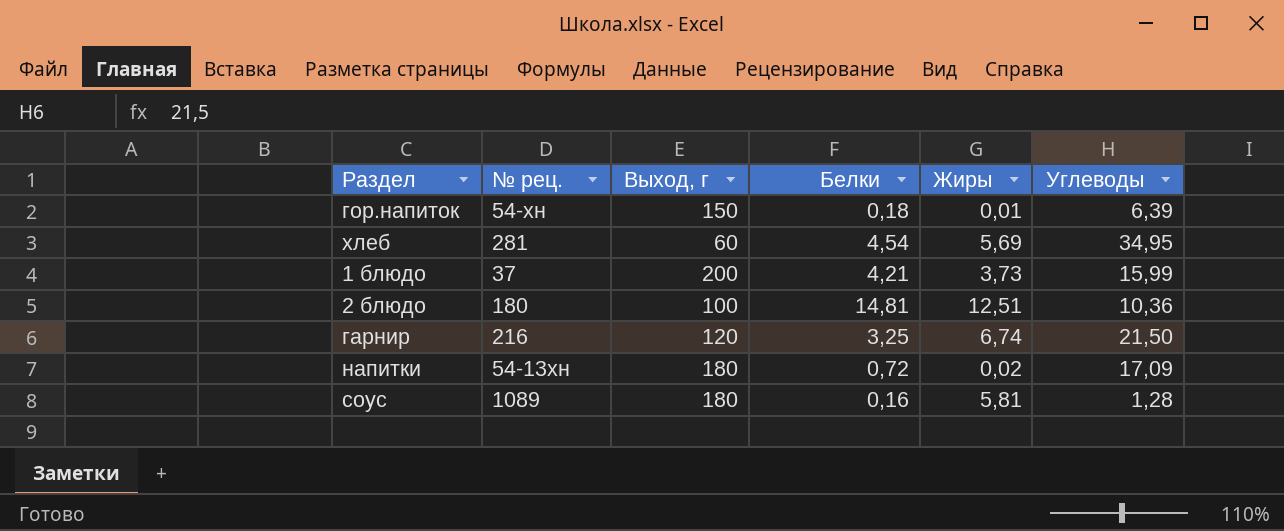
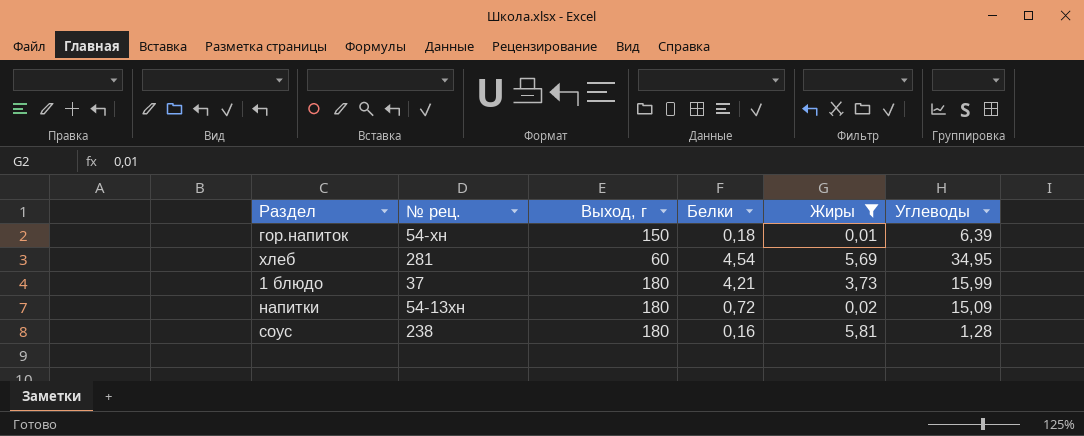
filter: none -> Жиры <= 5,81
1 блюдо | Выход, г: 200 -> 180
напитки | Углеводы: 17,09 -> 15,09
соус | № рец.: 1089 -> 238

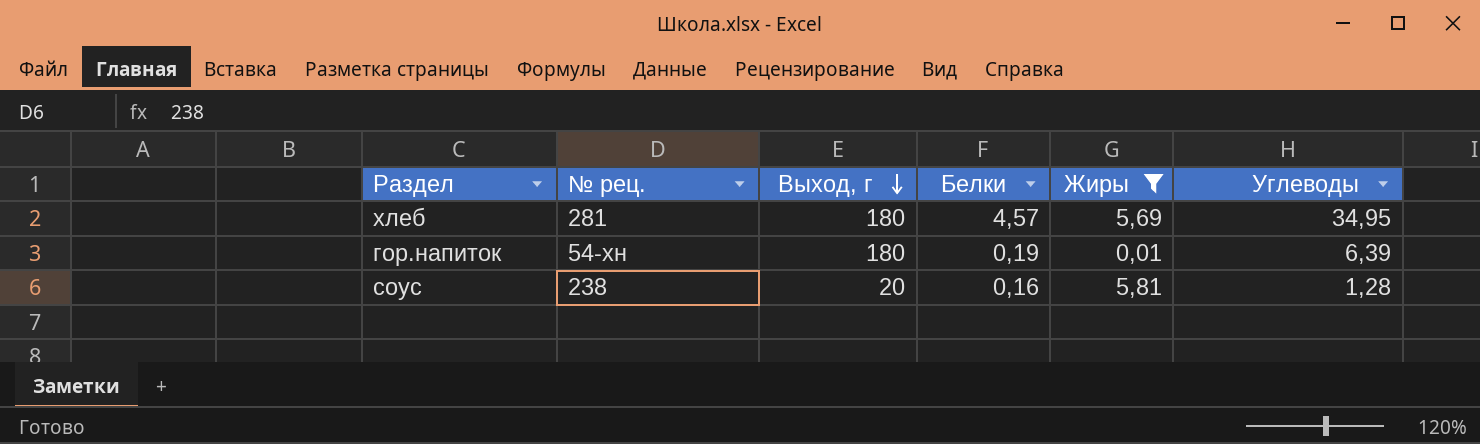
row order: none -> Выход, г descending
row 1 блюдо: 37 | 180 | 4,21 | 3,73 | 15,99 -> none
row напитки: 54-13хн | 180 | 0,72 | 0,02 | 15,09 -> none
хлеб | Выход, г: 60 -> 180
хлеб | Белки: 4,54 -> 4,57
гор.напиток | Выход, г: 150 -> 180
гор.напиток | Белки: 0,18 -> 0,19
соус | Выход, г: 180 -> 20

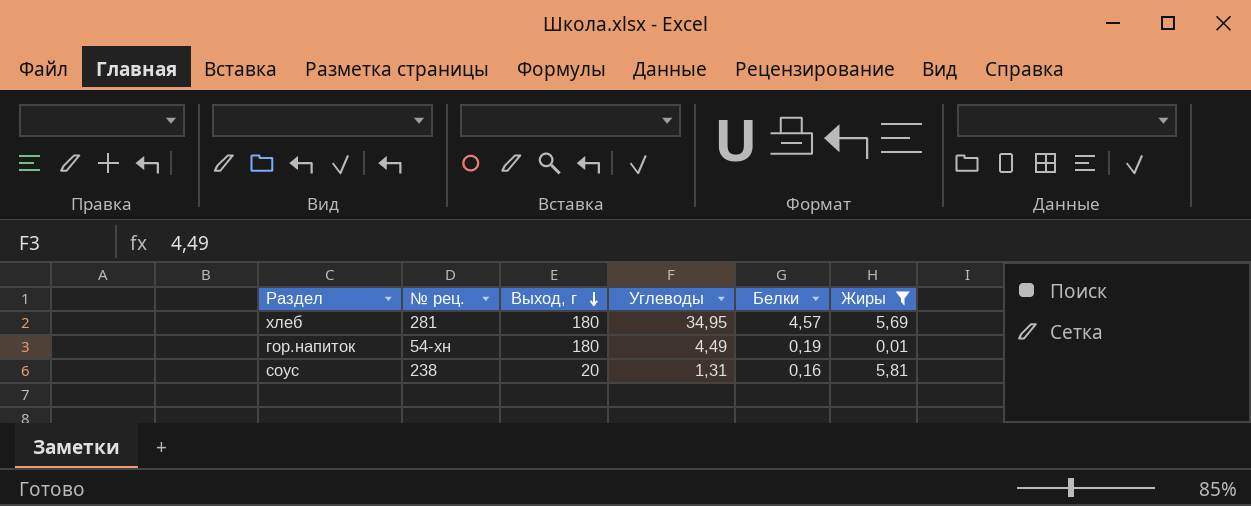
column Углеводы | position: 6 -> 4
гор.напиток | Углеводы: 6,39 -> 4,49
соус | Углеводы: 1,28 -> 1,31

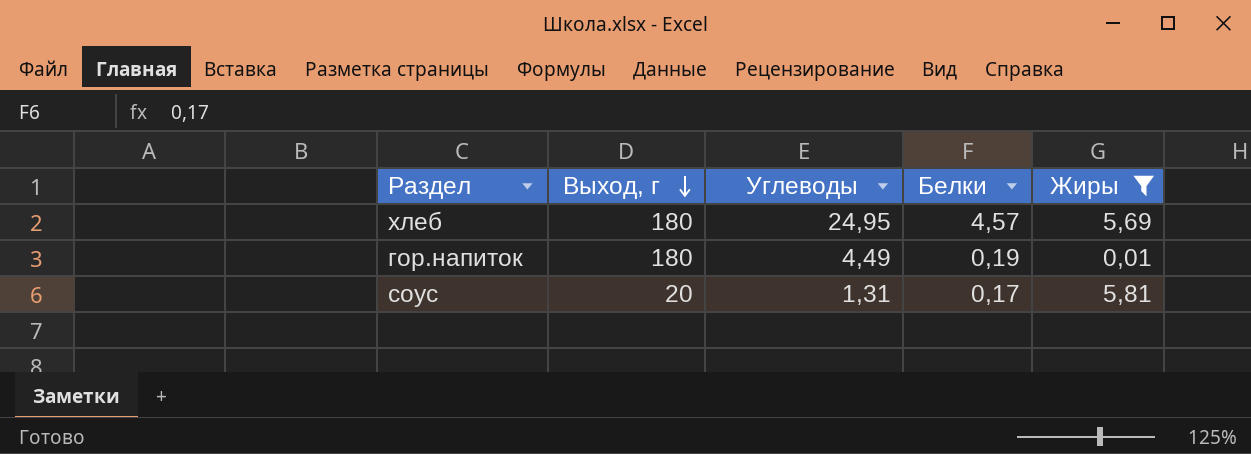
column № рец. | position: 2 -> none
хлеб | Углеводы: 34,95 -> 24,95
соус | Белки: 0,16 -> 0,17

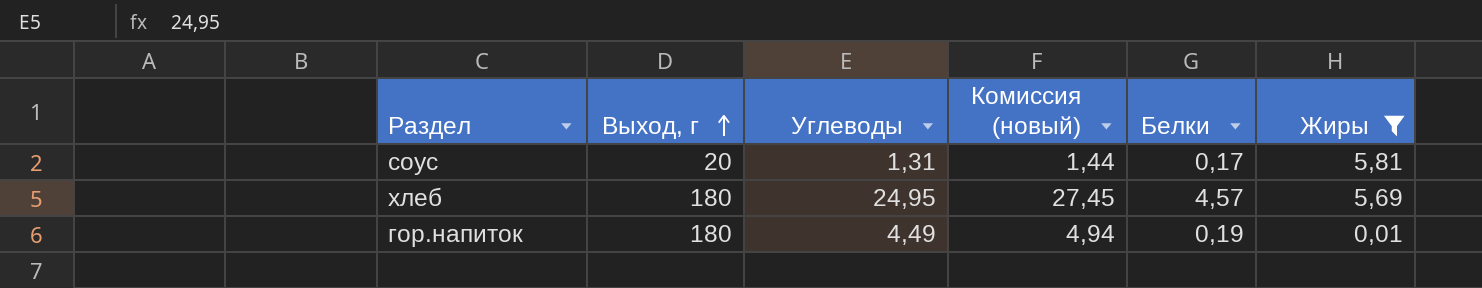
row order: Выход, г descending -> Выход, г ascending
column Комиссия (новый) | formula: none -> [Углеводы] * 1,1

